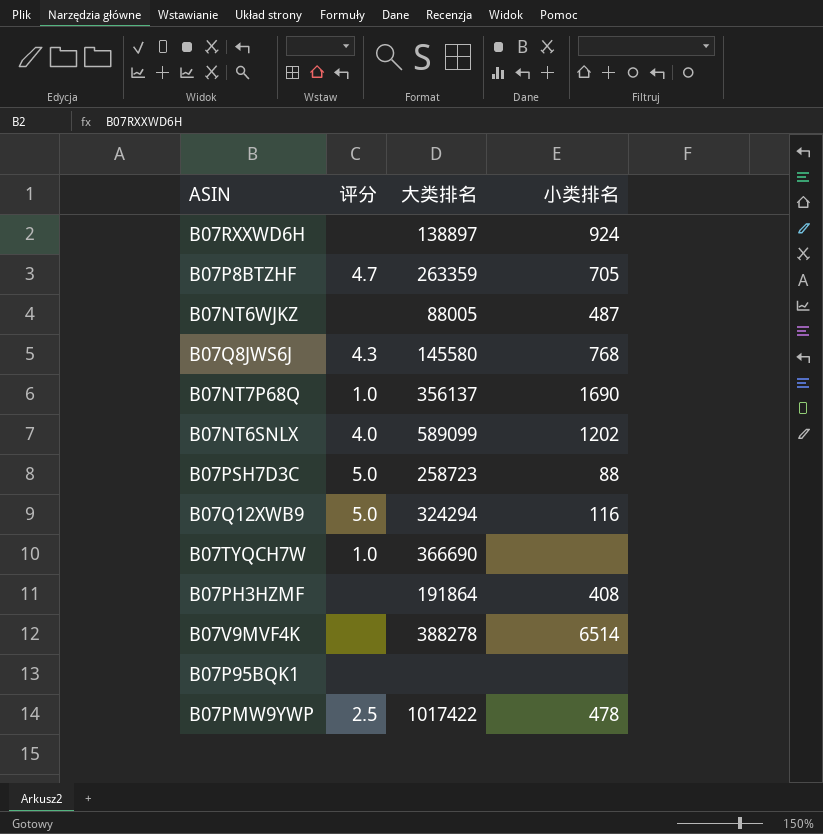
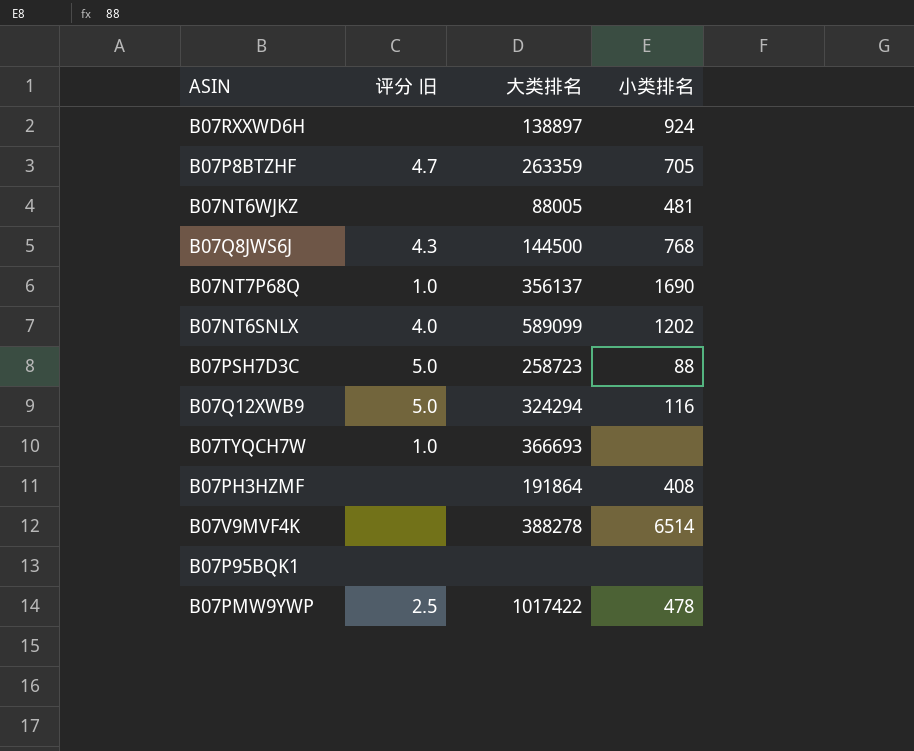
column name: 评分 -> 评分 旧
B07NT6WJKZ | 小类排名: 487 -> 481
B07Q8JWS6J | 大类排名: 145580 -> 144500
B07TYQCH7W | 大类排名: 366690 -> 366693

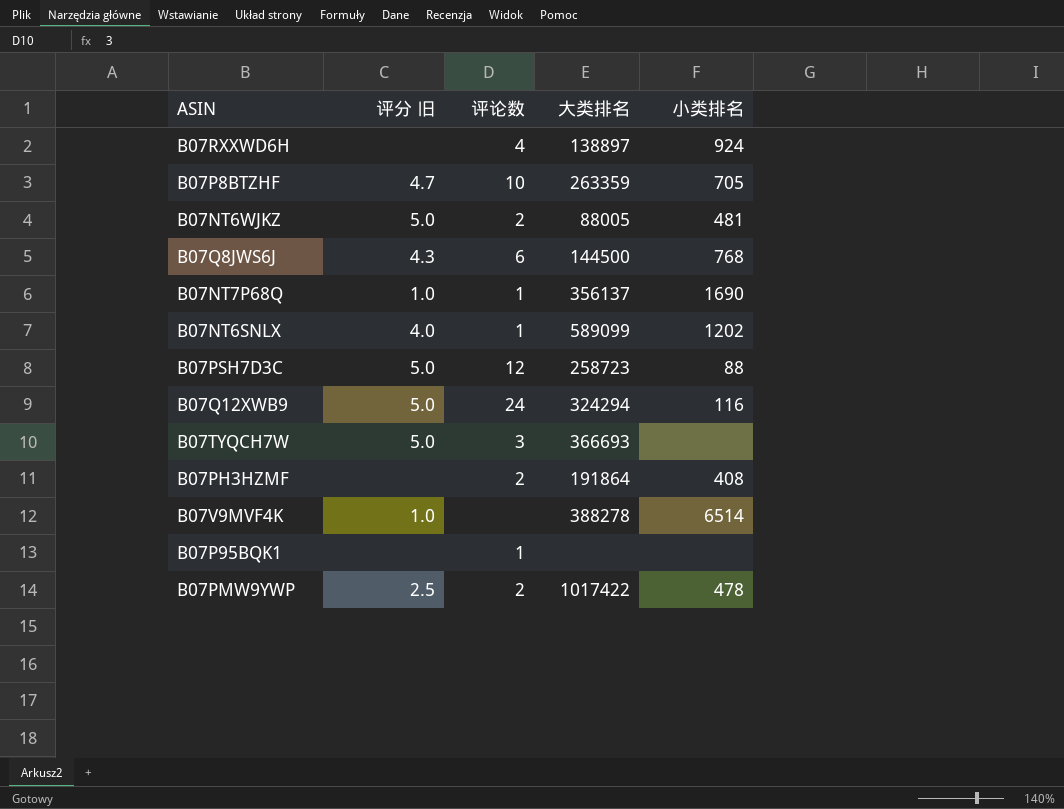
column 评论数 | position: none -> 3
B07NT6WJKZ | 评分 旧: none -> 5.0
B07TYQCH7W | 评分 旧: 1.0 -> 5.0
B07V9MVF4K | 评分 旧: none -> 1.0

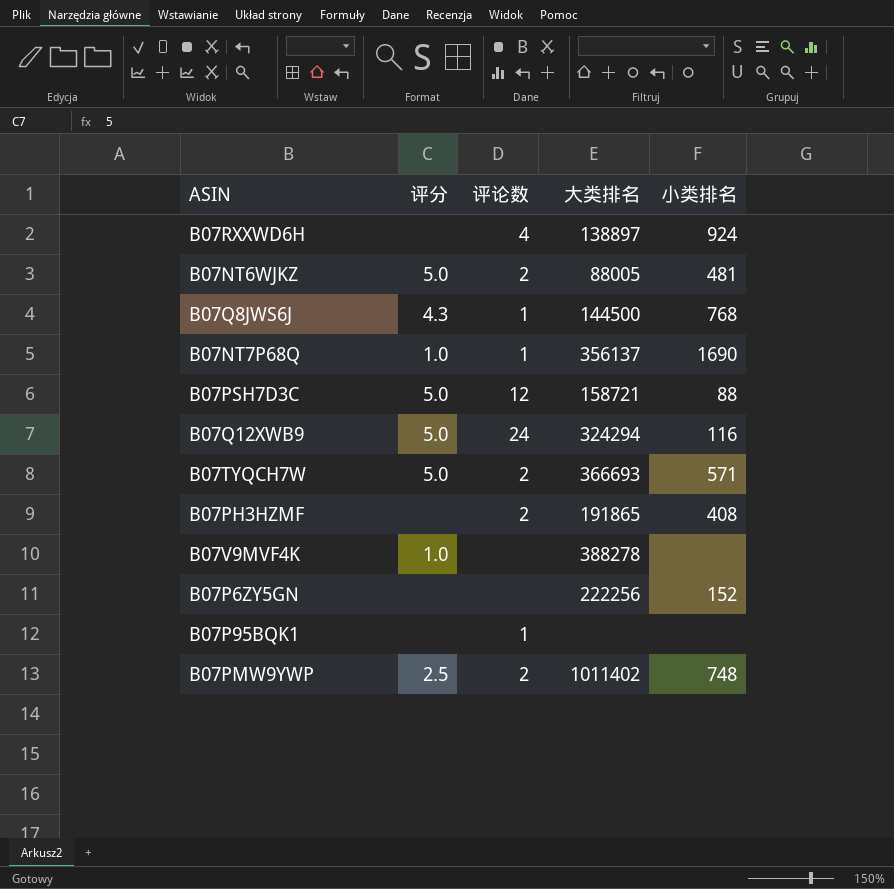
column name: 评分 旧 -> 评分
row B07P8BTZHF: 4.7 | 10 | 263359 | 705 -> none
row B07NT6SNLX: 4.0 | 1 | 589099 | 1202 -> none
B07Q8JWS6J | 评论数: 6 -> 1
B07PSH7D3C | 大类排名: 258723 -> 158721
B07TYQCH7W | 评论数: 3 -> 2
B07TYQCH7W | 小类排名: none -> 571
B07PH3HZMF | 大类排名: 191864 -> 191865
B07V9MVF4K | 小类排名: 6514 -> none
row B07P6ZY5GN: none -> none | none | 222256 | 152
B07PMW9YWP | 大类排名: 1017422 -> 1011402
B07PMW9YWP | 小类排名: 478 -> 748

